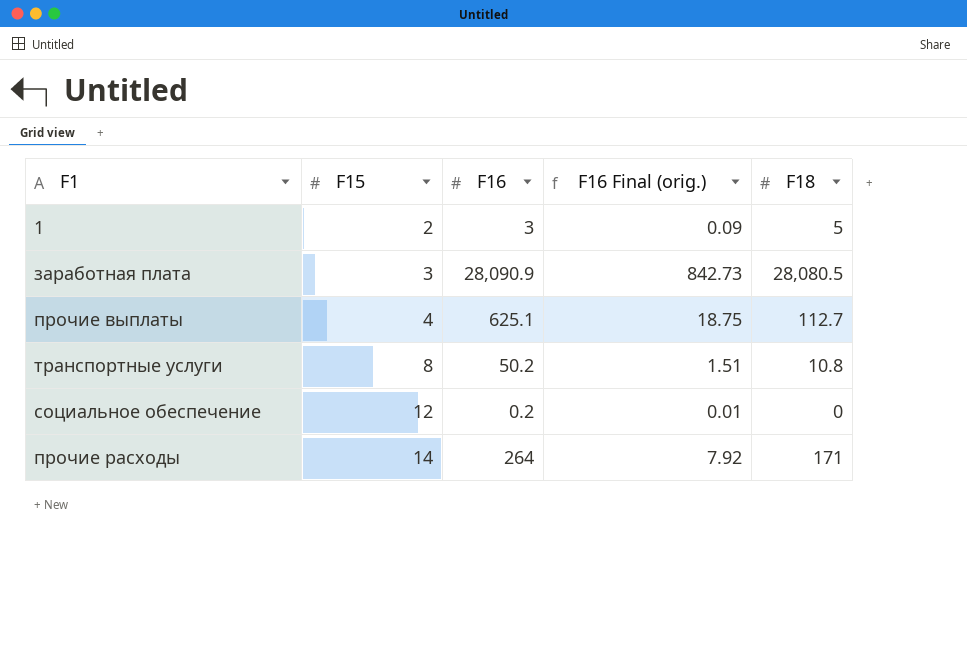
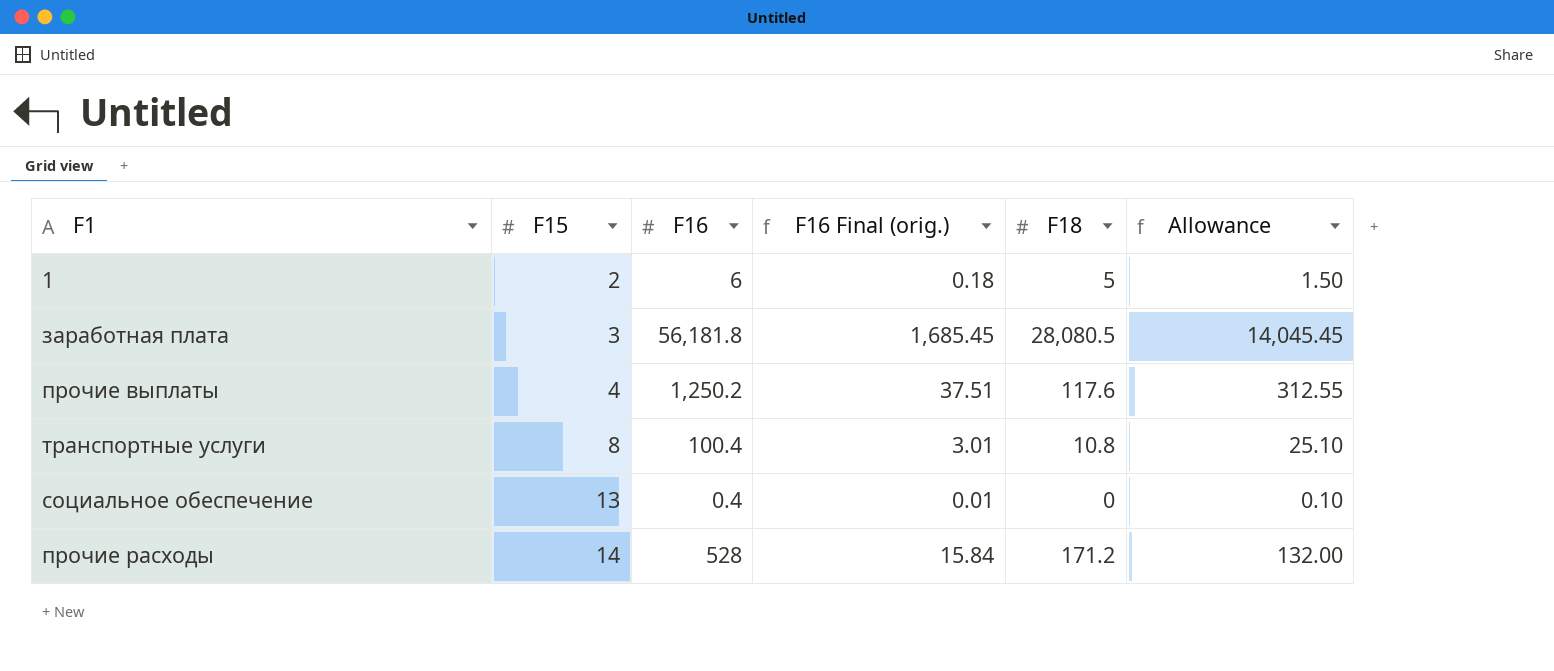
column Allowance | formula: none -> [F16] * 0.25
1 | F16: 3 -> 6
1 | F16 Final (orig.): 0.09 -> 0.18
заработная плата | F16: 28,090.9 -> 56,181.8
заработная плата | F16 Final (orig.): 842.73 -> 1,685.45
прочие выплаты | F16: 625.1 -> 1,250.2
прочие выплаты | F16 Final (orig.): 18.75 -> 37.51
прочие выплаты | F18: 112.7 -> 117.6
транспортные услуги | F16: 50.2 -> 100.4
транспортные услуги | F16 Final (orig.): 1.51 -> 3.01
социальное обеспечение | F15: 12 -> 13
социальное обеспечение | F16: 0.2 -> 0.4
прочие расходы | F16: 264 -> 528
прочие расходы | F16 Final (orig.): 7.92 -> 15.84
прочие расходы | F18: 171 -> 171.2

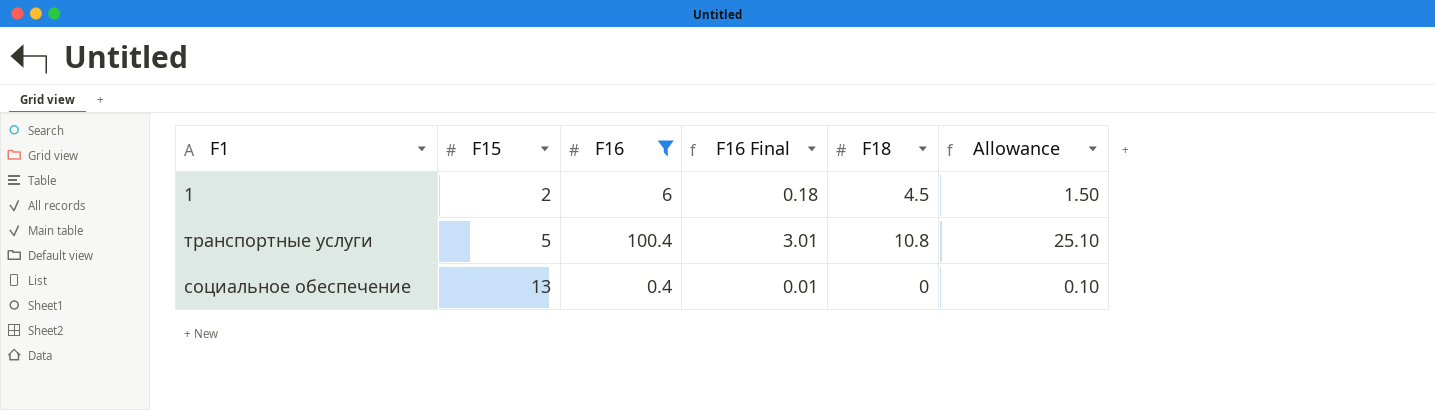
filter: none -> F16 <= 100.4
column name: F16 Final (orig.) -> F16 Final
1 | F18: 5 -> 4.5
транспортные услуги | F15: 8 -> 5

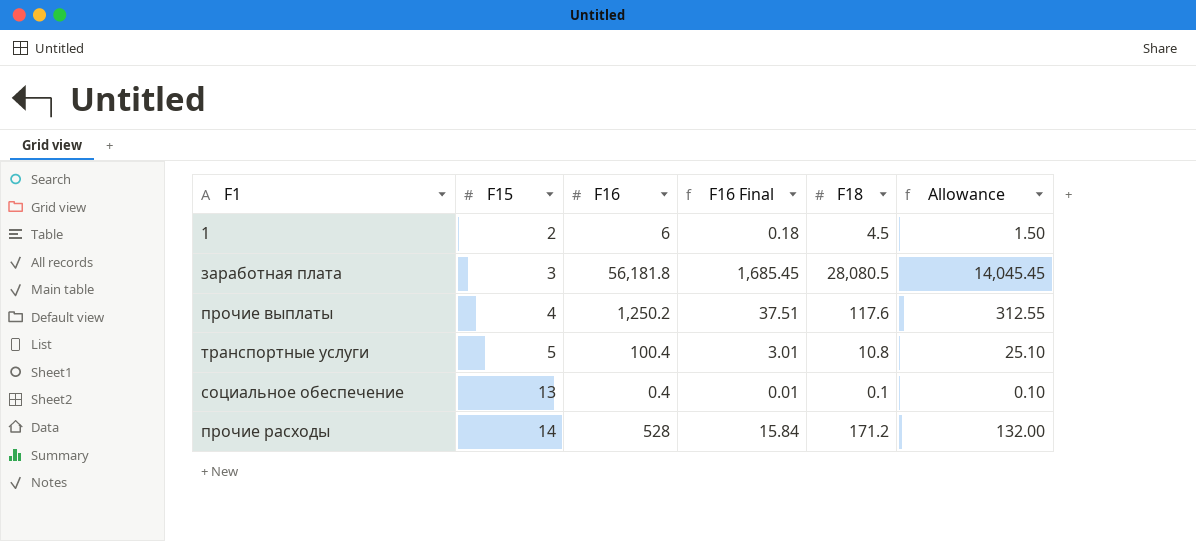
filter: F16 <= 100.4 -> none
социальное обеспечение | F18: 0 -> 0.1

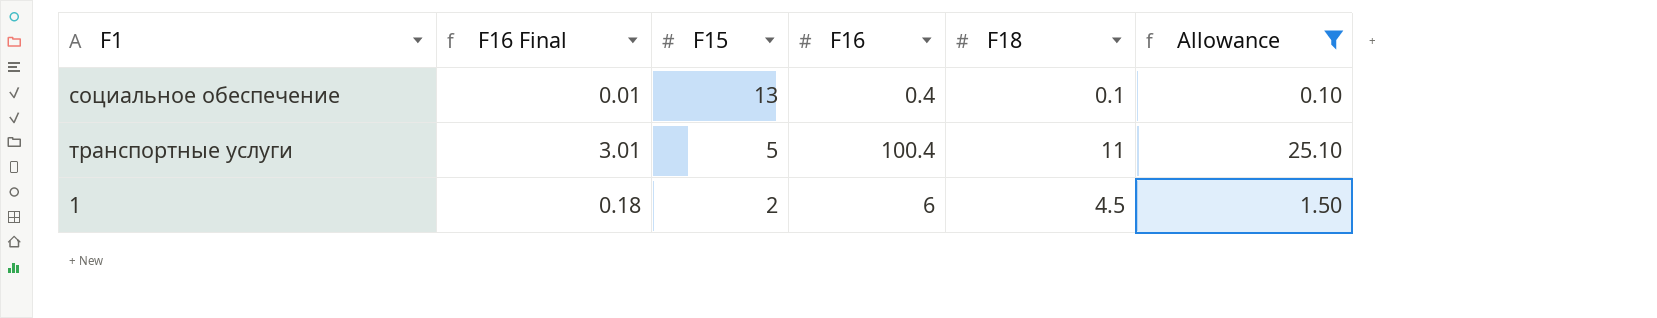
filter: none -> Allowance <= 25.10
row order: F15 ascending -> F15 descending
column F16 Final | position: 4 -> 2
транспортные услуги | F18: 10.8 -> 11

